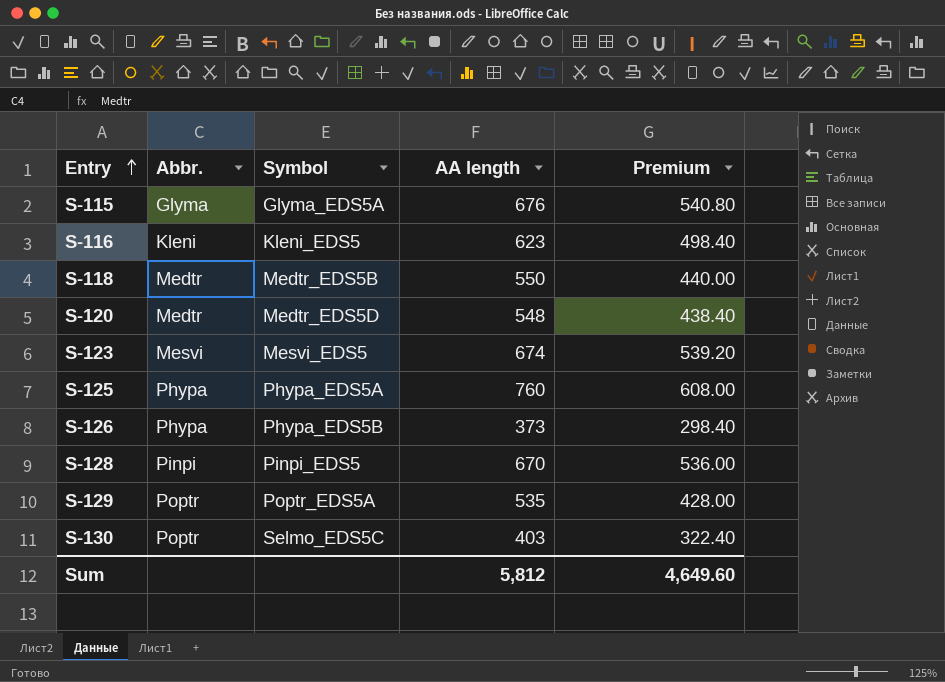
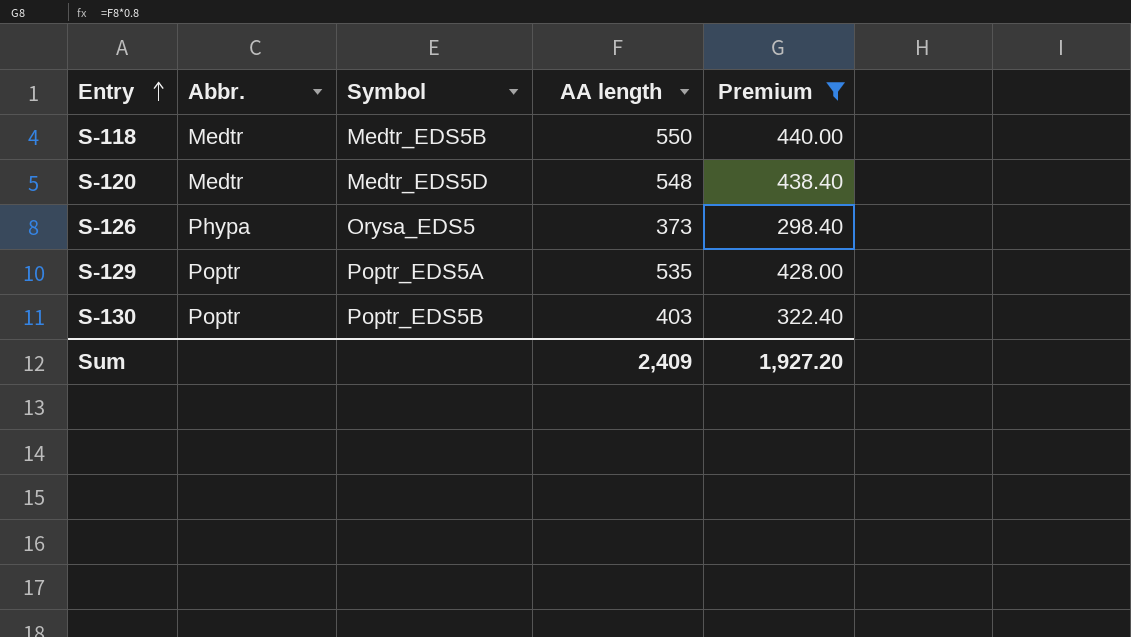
filter: none -> Premium <= 440.00
S-126 | Symbol: Phypa_EDS5B -> Orysa_EDS5
S-130 | Symbol: Selmo_EDS5C -> Poptr_EDS5B
Sum | AA length: 5,812 -> 2,409
Sum | Premium: 4,649.60 -> 1,927.20

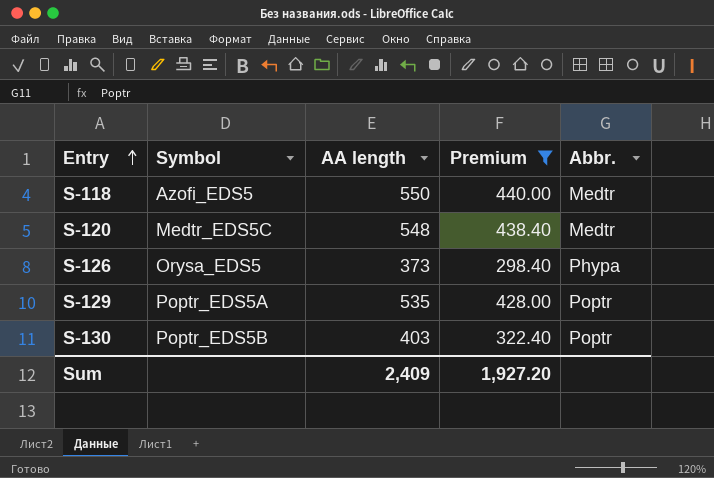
column Abbr. | position: 2 -> 5
S-118 | Symbol: Medtr_EDS5B -> Azofi_EDS5
S-120 | Symbol: Medtr_EDS5D -> Medtr_EDS5C

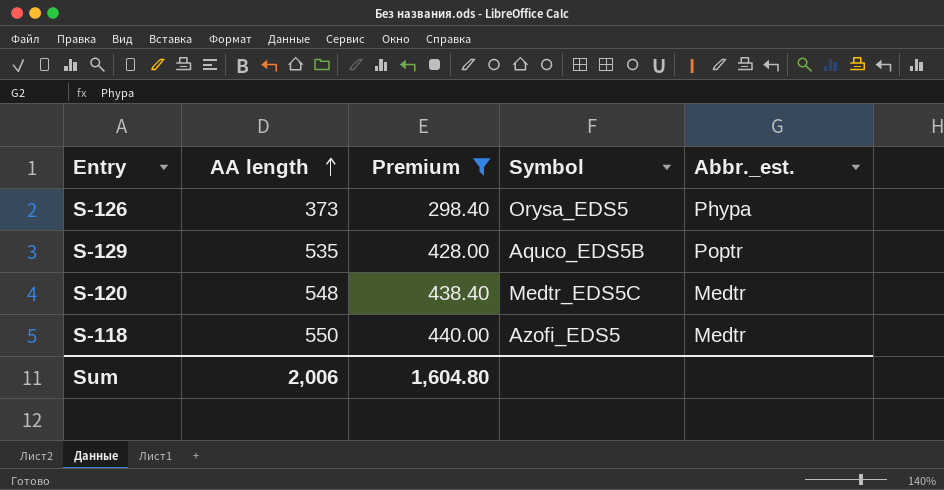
row order: Entry ascending -> AA length ascending
column Symbol | position: 2 -> 4
column name: Abbr. -> Abbr._est.
row S-130: Poptr_EDS5B | 403 | 322.40 | Poptr -> none
S-129 | Symbol: Poptr_EDS5A -> Aquco_EDS5B
Sum | AA length: 2,409 -> 2,006
Sum | Premium: 1,927.20 -> 1,604.80

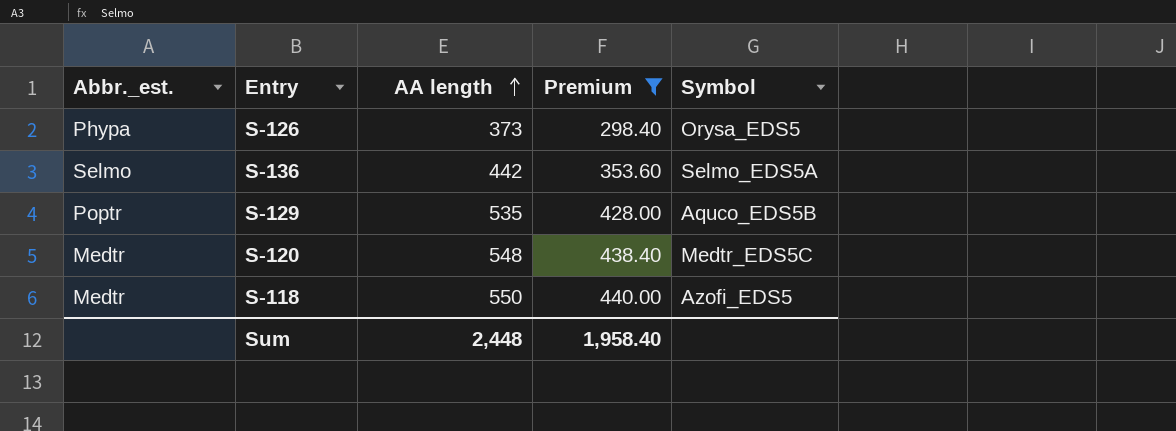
column Abbr._est. | position: 5 -> 1
row S-136: none -> Selmo | 442 | 353.60 | Selmo_EDS5A
Sum | AA length: 2,006 -> 2,448
Sum | Premium: 1,604.80 -> 1,958.40

